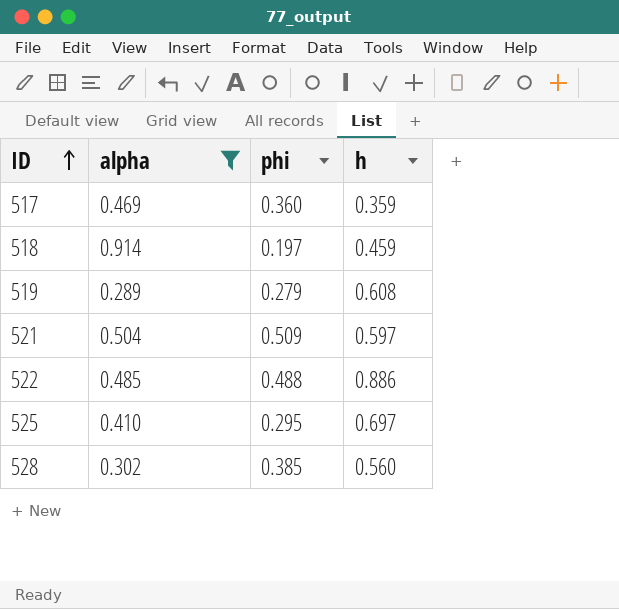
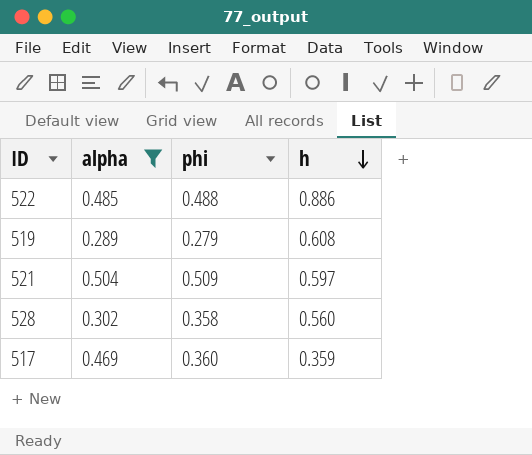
row order: ID ascending -> h descending
row 518: 0.914 | 0.197 | 0.459 -> none
row 525: 0.410 | 0.295 | 0.697 -> none
528 | phi: 0.385 -> 0.358

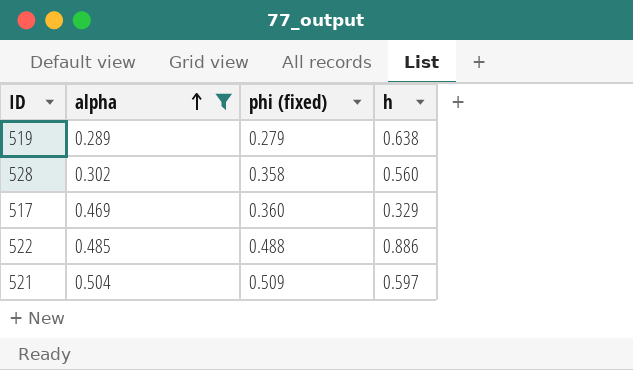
row order: h descending -> alpha ascending
column name: phi -> phi (fixed)
519 | h: 0.608 -> 0.638
517 | h: 0.359 -> 0.329

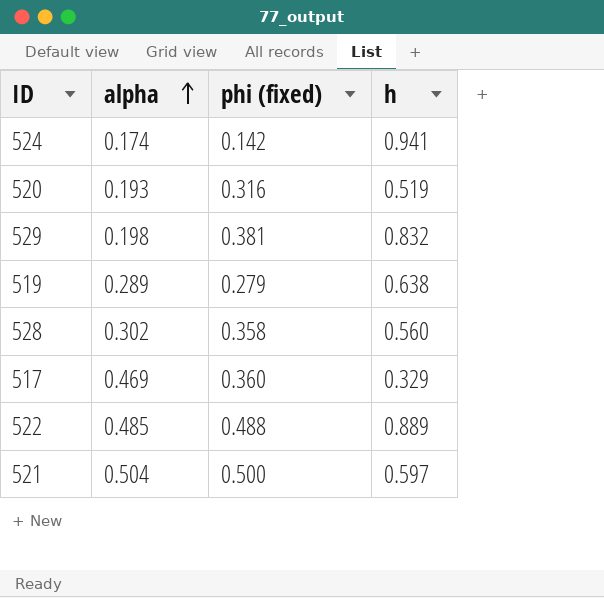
filter: alpha >= 0.289 -> none
522 | h: 0.886 -> 0.889
521 | phi (fixed): 0.509 -> 0.500

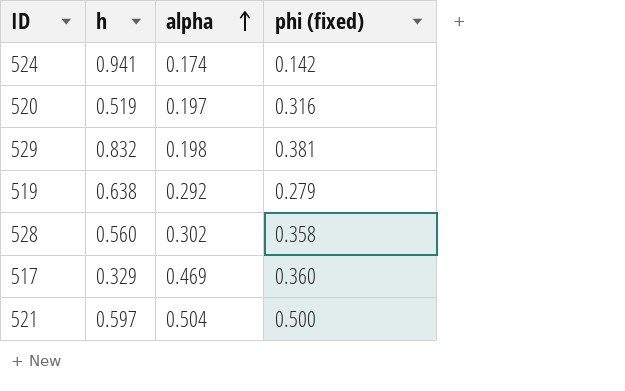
column h | position: 4 -> 2
row 522: 0.485 | 0.488 | 0.889 -> none
520 | alpha: 0.193 -> 0.197
519 | alpha: 0.289 -> 0.292

